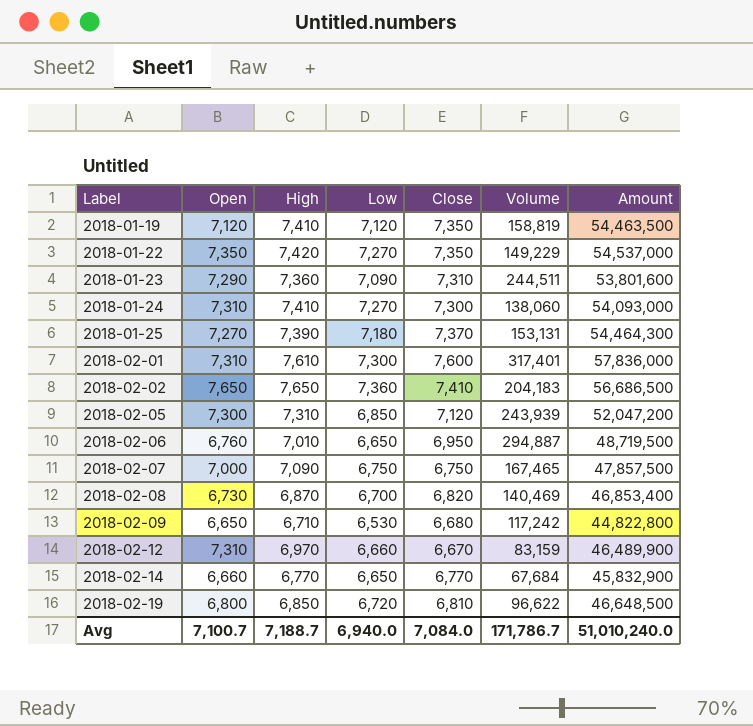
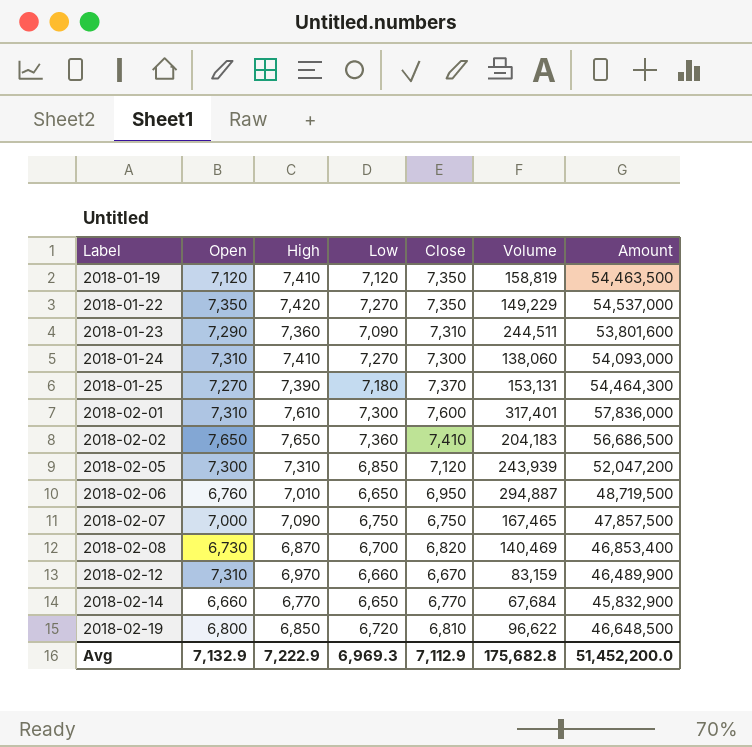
row 2018-02-09: 6,650 | 6,710 | 6,530 | 6,680 | 117,242 | 44,822,800 -> none
Avg | Open: 7,100.7 -> 7,132.9
Avg | High: 7,188.7 -> 7,222.9
Avg | Low: 6,940.0 -> 6,969.3
Avg | Close: 7,084.0 -> 7,112.9
Avg | Volume: 171,786.7 -> 175,682.8
Avg | Amount: 51,010,240.0 -> 51,452,200.0

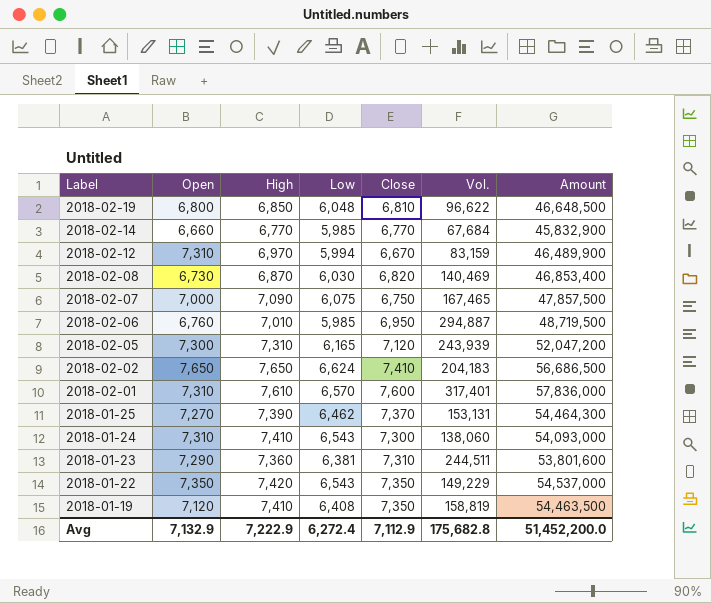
row order: Label ascending -> Label descending
column name: Volume -> Vol.
2018-02-19 | Low: 6,720 -> 6,048
2018-02-14 | Low: 6,650 -> 5,985
2018-02-12 | Low: 6,660 -> 5,994
2018-02-08 | Low: 6,700 -> 6,030
2018-02-07 | Low: 6,750 -> 6,075
2018-02-06 | Low: 6,650 -> 5,985
2018-02-05 | Low: 6,850 -> 6,165
2018-02-02 | Low: 7,360 -> 6,624
2018-02-01 | Low: 7,300 -> 6,570
2018-01-25 | Low: 7,180 -> 6,462
2018-01-24 | Low: 7,270 -> 6,543
2018-01-23 | Low: 7,090 -> 6,381
2018-01-22 | Low: 7,270 -> 6,543
2018-01-19 | Low: 7,120 -> 6,408
Avg | Low: 6,969.3 -> 6,272.4

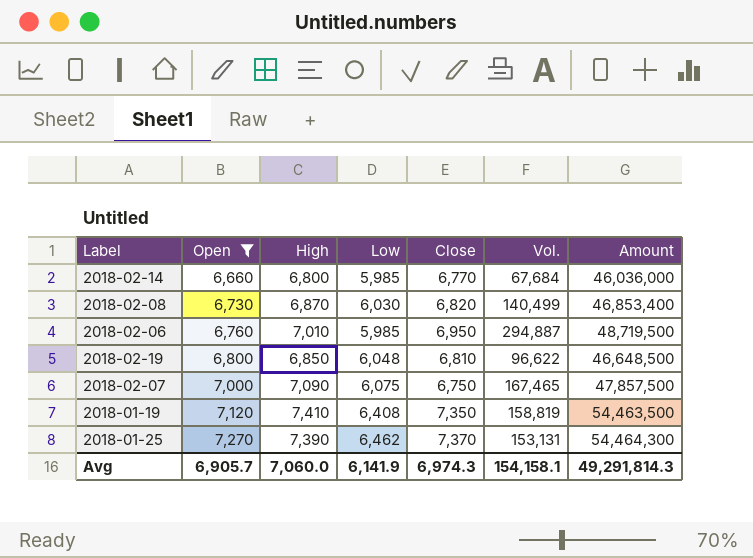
filter: none -> Open <= 7,270
row order: Label descending -> Open ascending
2018-02-14 | High: 6,770 -> 6,800
2018-02-14 | Amount: 45,832,900 -> 46,036,000
2018-02-08 | Vol.: 140,469 -> 140,499
Avg | Open: 7,132.9 -> 6,905.7
Avg | High: 7,222.9 -> 7,060.0
Avg | Low: 6,272.4 -> 6,141.9
Avg | Close: 7,112.9 -> 6,974.3
Avg | Vol.: 175,682.8 -> 154,158.1
Avg | Amount: 51,452,200.0 -> 49,291,814.3

